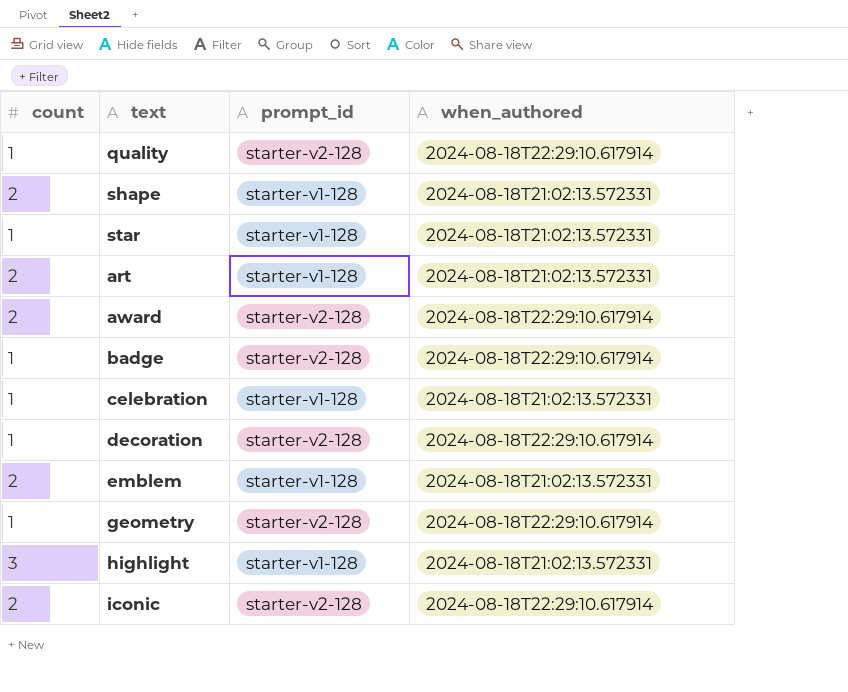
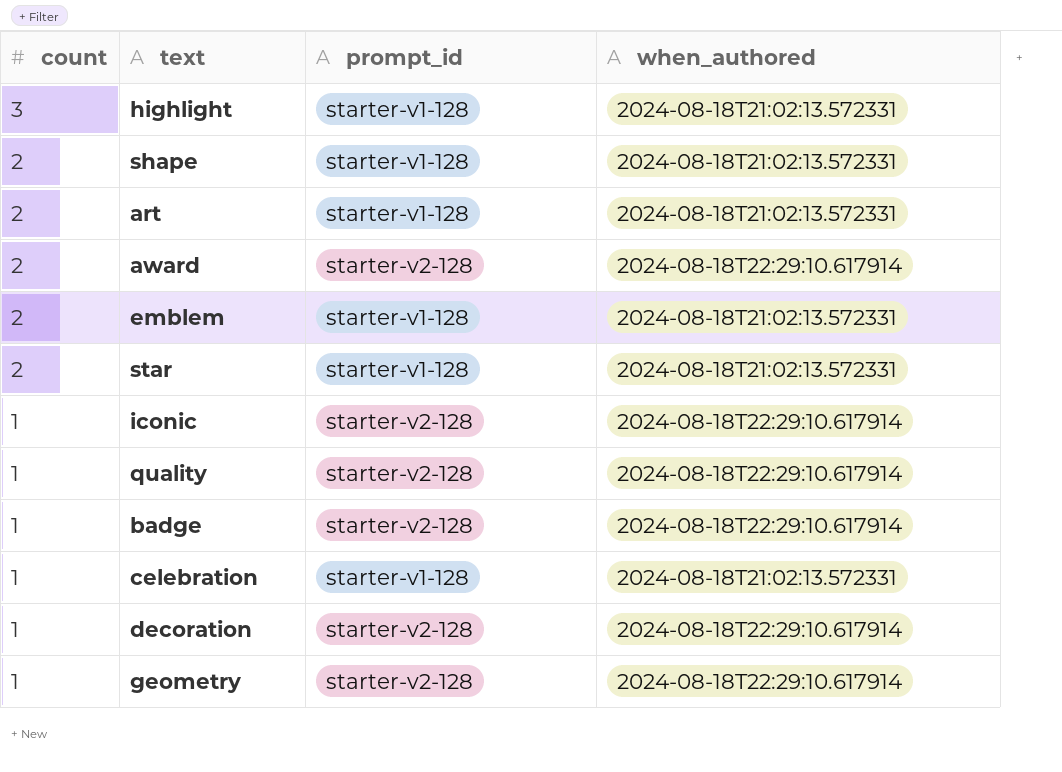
row order: none -> count descending
star | count: 1 -> 2
iconic | count: 2 -> 1

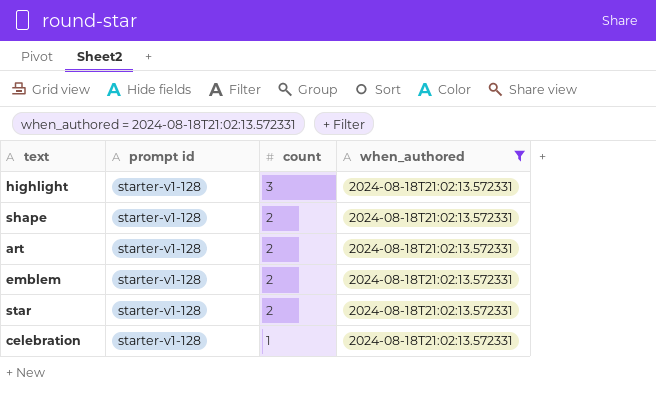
filter: none -> when_authored = 2024-08-18T21:02:13.572331
column name: prompt_id -> prompt id
column count | position: 1 -> 3

